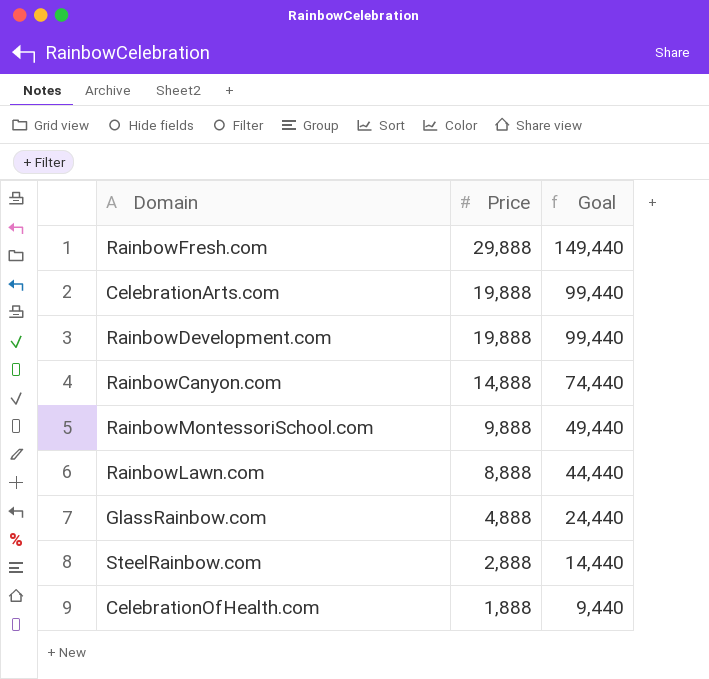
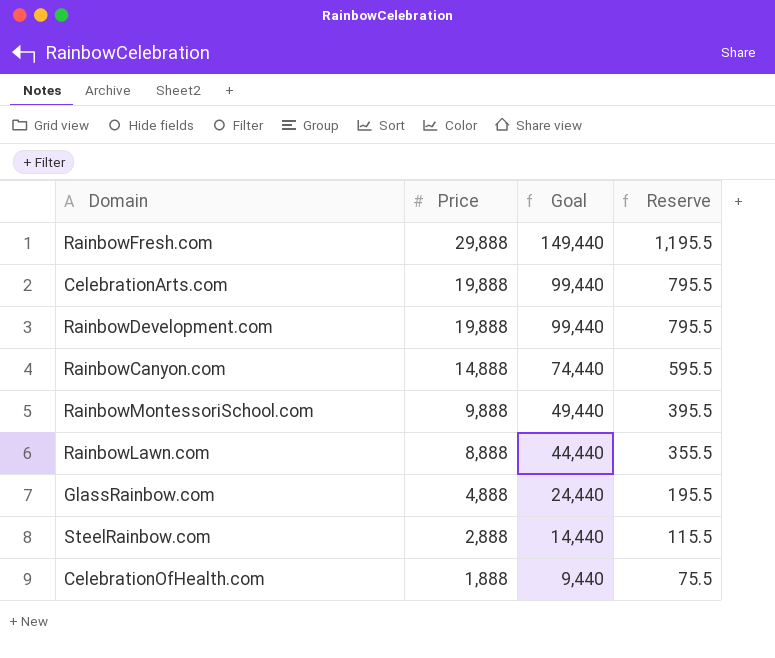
column Reserve | formula: none -> [Price] * 0.04

